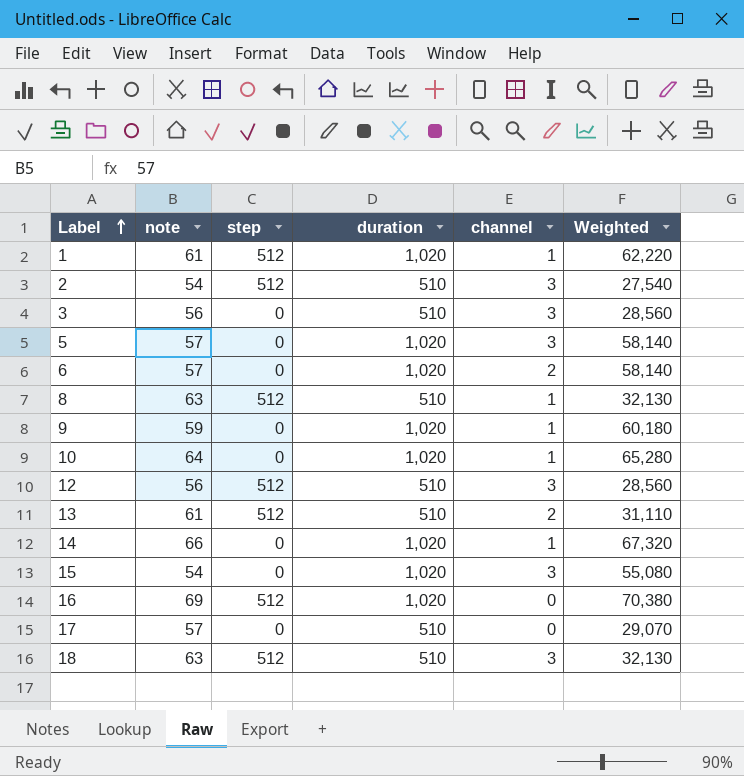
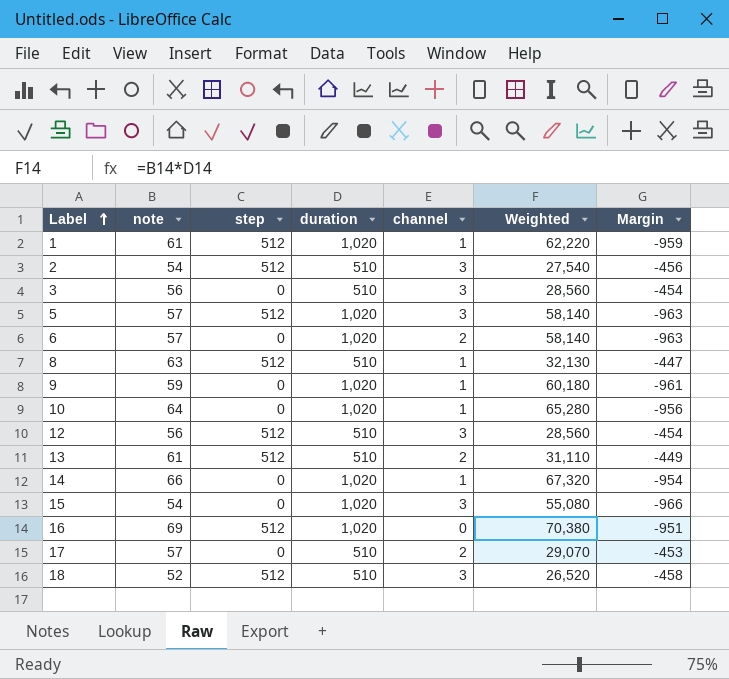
column Margin | formula: none -> [note] - [duration]
5 | step: 0 -> 512
17 | channel: 0 -> 2
18 | note: 63 -> 52
18 | Weighted: 32,130 -> 26,520

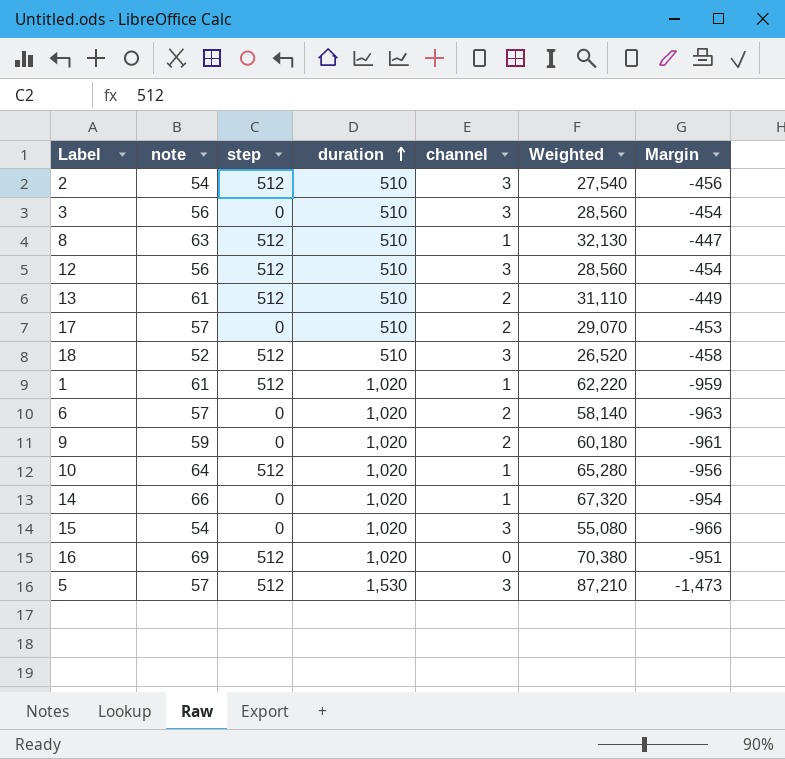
row order: Label ascending -> duration ascending
9 | channel: 1 -> 2
10 | step: 0 -> 512
5 | duration: 1,020 -> 1,530
5 | Weighted: 58,140 -> 87,210
5 | Margin: -963 -> -1,473

